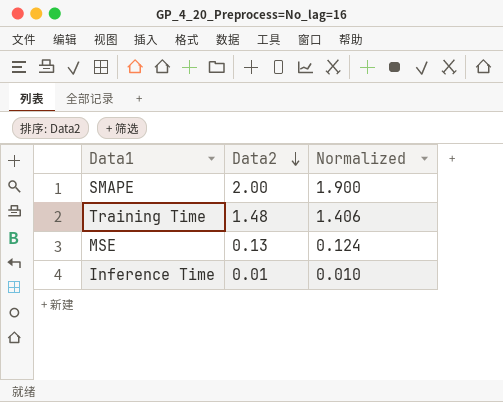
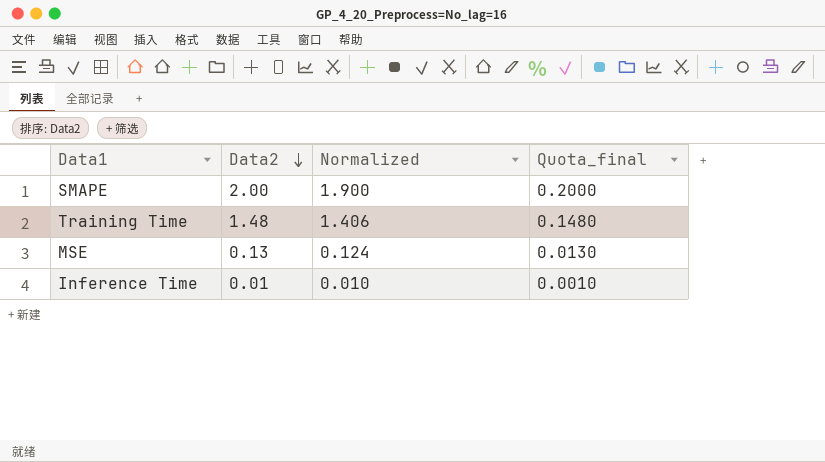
column Quota_final | formula: none -> [Data2] * 0.1

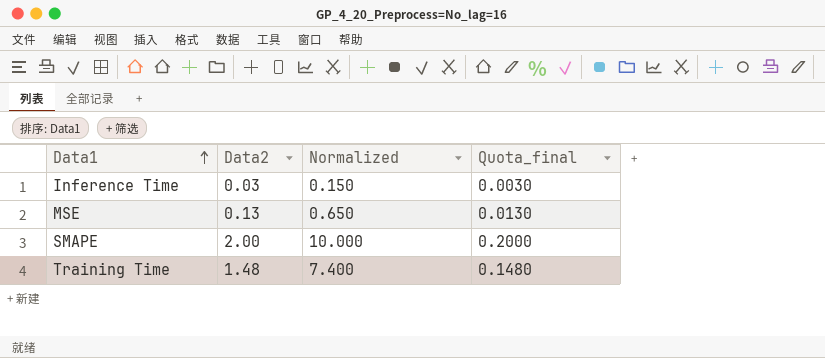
row order: Data2 descending -> Data1 ascending
column Normalized | formula: [Data2] * 0.95 -> [Data2] * 5
Inference Time | Data2: 0.01 -> 0.03
Inference Time | Quota_final: 0.0010 -> 0.0030

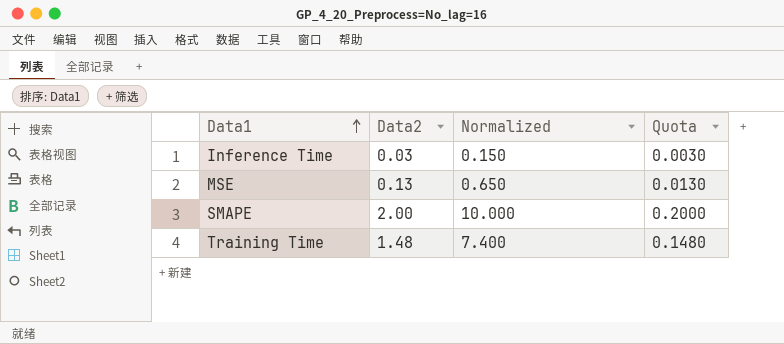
column name: Quota_final -> Quota

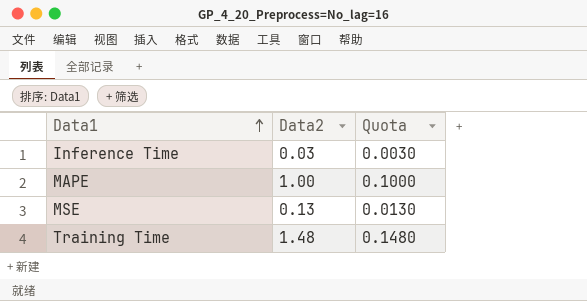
column Normalized | formula: [Data2] * 5 -> none
row SMAPE: 2.00 | 10.000 | 0.2000 -> none
row MAPE: none -> 1.00 | 0.1000

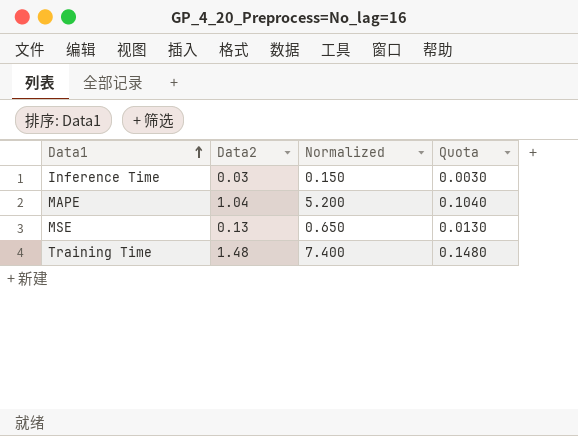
column Normalized | formula: none -> [Data2] * 5
MAPE | Data2: 1.00 -> 1.04
MAPE | Quota: 0.1000 -> 0.1040

